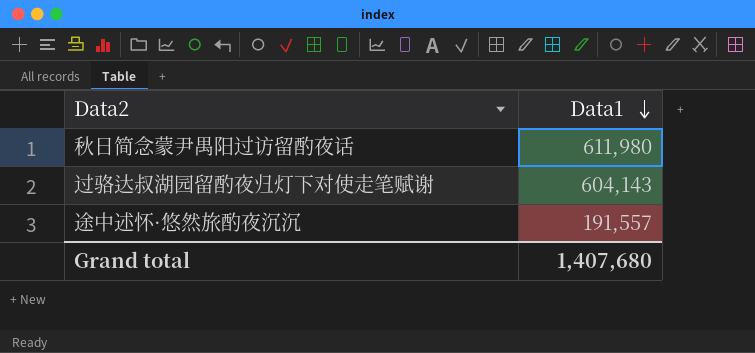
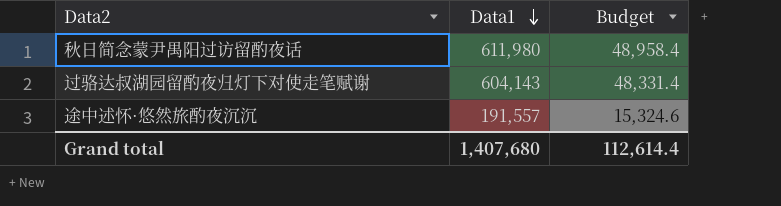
column Budget | formula: none -> [Data1] * 0.08

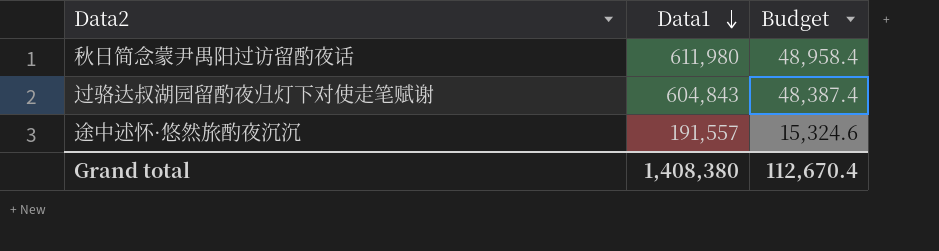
过骆达叔湖园留酌夜归灯下对使走笔赋谢 | Data1: 604,143 -> 604,843
过骆达叔湖园留酌夜归灯下对使走笔赋谢 | Budget: 48,331.4 -> 48,387.4
Grand total | Data1: 1,407,680 -> 1,408,380
Grand total | Budget: 112,614.4 -> 112,670.4

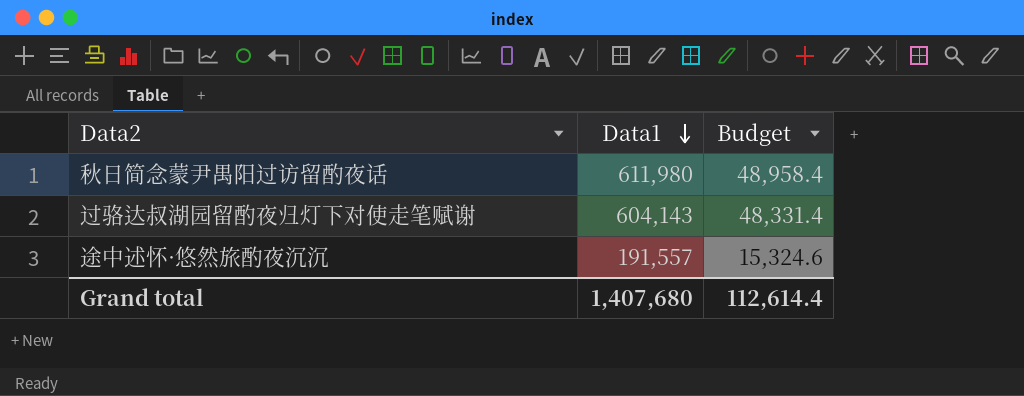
过骆达叔湖园留酌夜归灯下对使走笔赋谢 | Data1: 604,843 -> 604,143
过骆达叔湖园留酌夜归灯下对使走笔赋谢 | Budget: 48,387.4 -> 48,331.4
Grand total | Data1: 1,408,380 -> 1,407,680
Grand total | Budget: 112,670.4 -> 112,614.4

